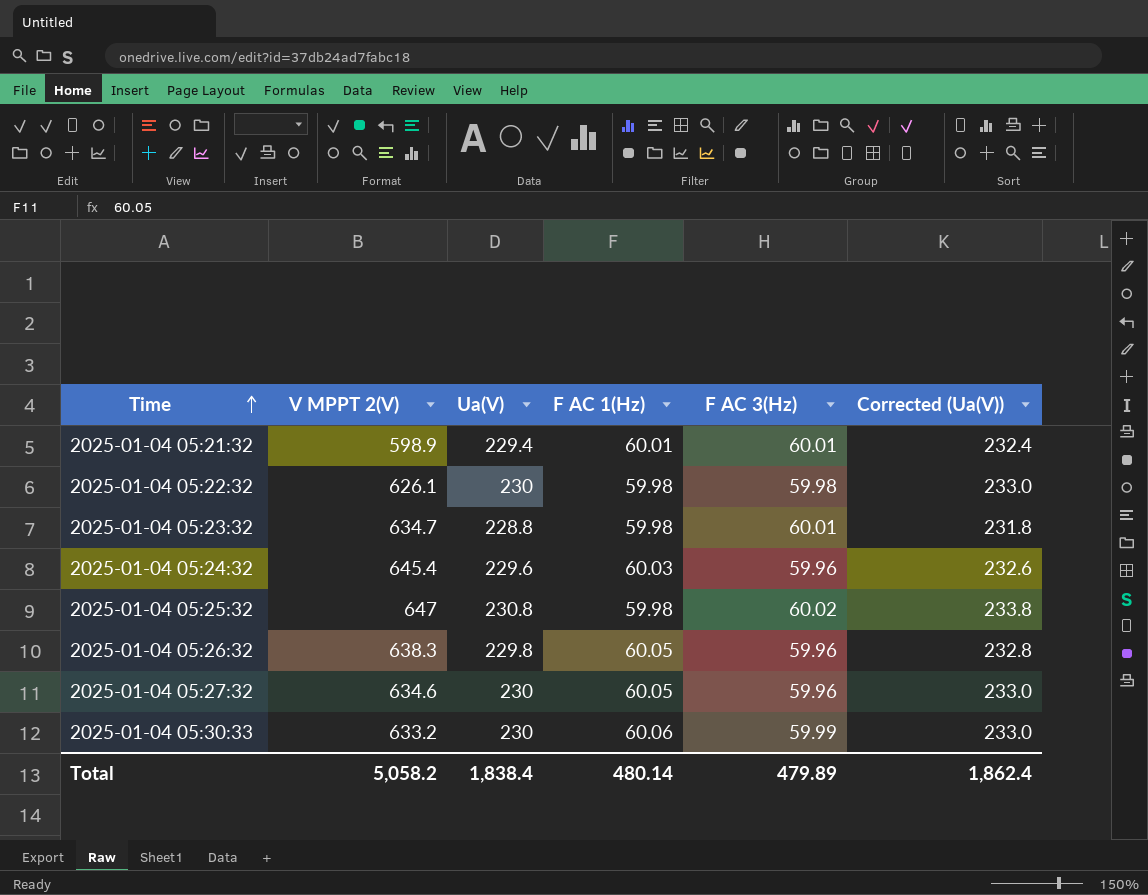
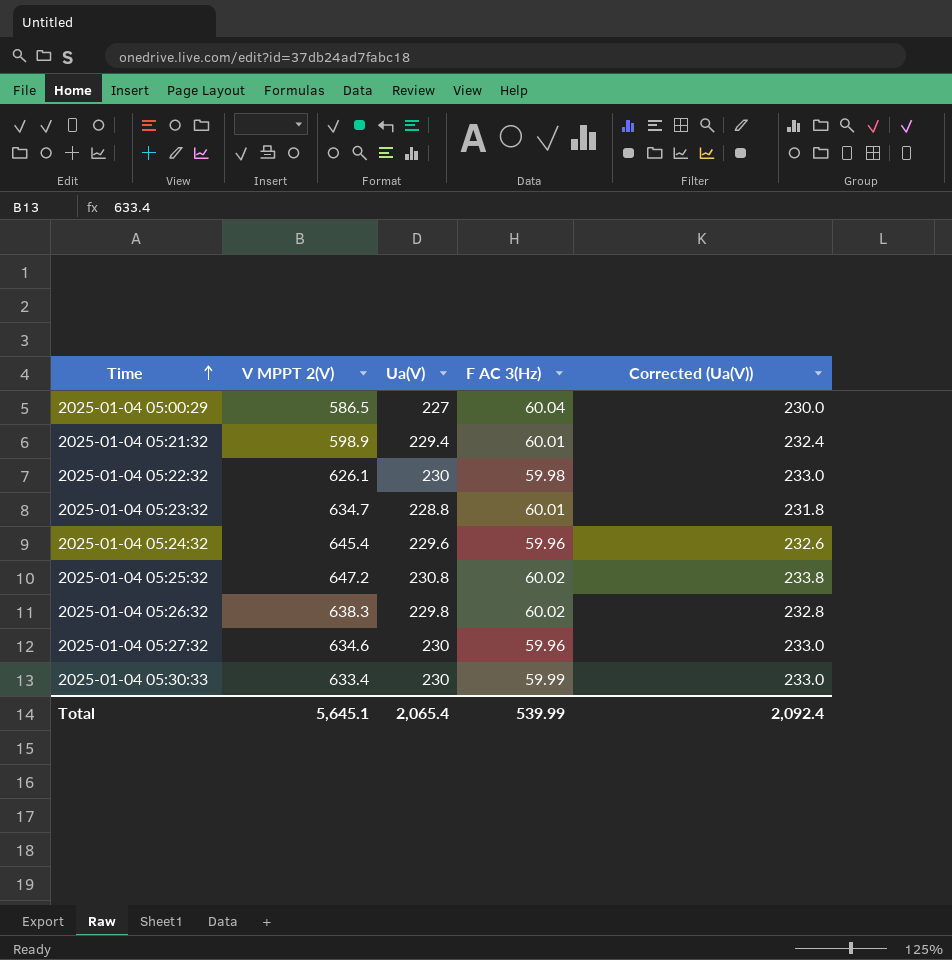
column F AC 1(Hz) | position: 4 -> none
row 2025-01-04 05:00:29: none -> 586.5 | 227 | 60.04 | 230.0
2025-01-04 05:25:32 | V MPPT 2(V): 647 -> 647.2
2025-01-04 05:26:32 | F AC 3(Hz): 59.96 -> 60.02
2025-01-04 05:30:33 | V MPPT 2(V): 633.2 -> 633.4
Total | V MPPT 2(V): 5,058.2 -> 5,645.1
Total | Ua(V): 1,838.4 -> 2,065.4
Total | F AC 3(Hz): 479.89 -> 539.99
Total | Corrected (Ua(V)): 1,862.4 -> 2,092.4

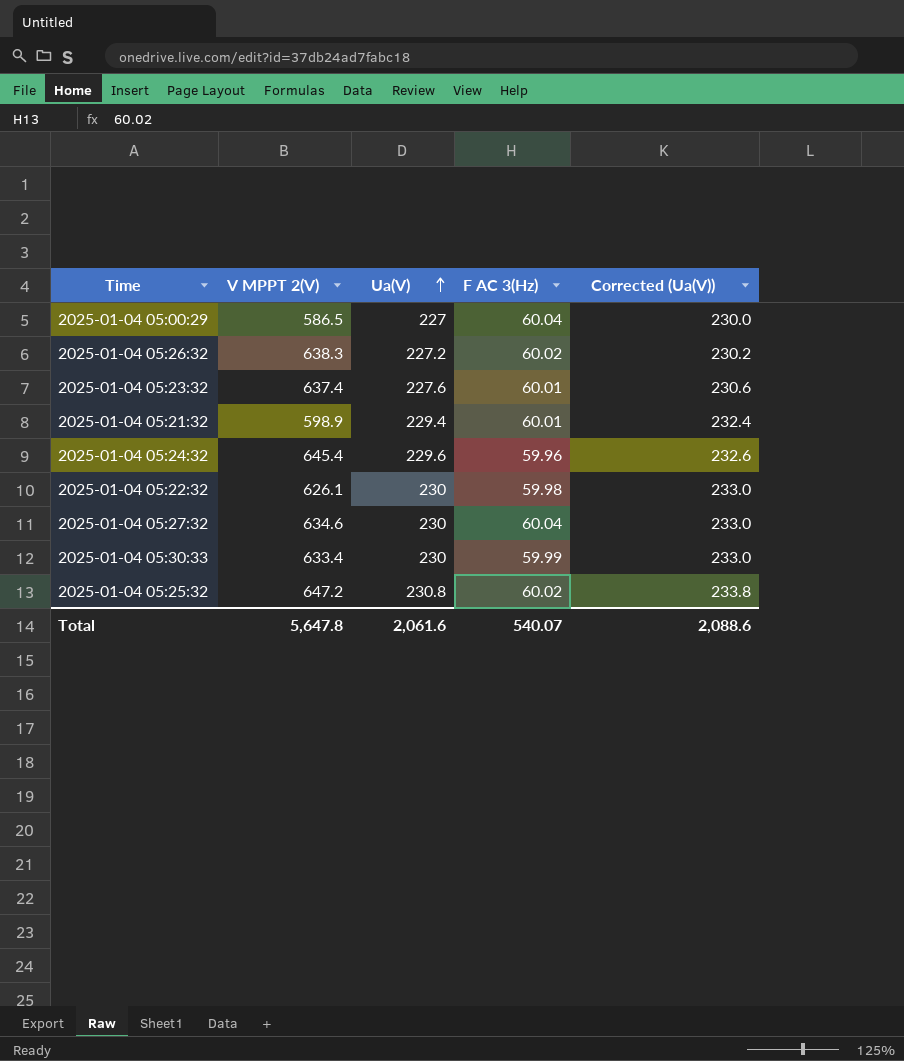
row order: Time ascending -> Ua(V) ascending
2025-01-04 05:26:32 | Ua(V): 229.8 -> 227.2
2025-01-04 05:26:32 | Corrected (Ua(V)): 232.8 -> 230.2
2025-01-04 05:23:32 | V MPPT 2(V): 634.7 -> 637.4
2025-01-04 05:23:32 | Ua(V): 228.8 -> 227.6
2025-01-04 05:23:32 | Corrected (Ua(V)): 231.8 -> 230.6
2025-01-04 05:27:32 | F AC 3(Hz): 59.96 -> 60.04
Total | V MPPT 2(V): 5,645.1 -> 5,647.8
Total | Ua(V): 2,065.4 -> 2,061.6
Total | F AC 3(Hz): 539.99 -> 540.07
Total | Corrected (Ua(V)): 2,092.4 -> 2,088.6

